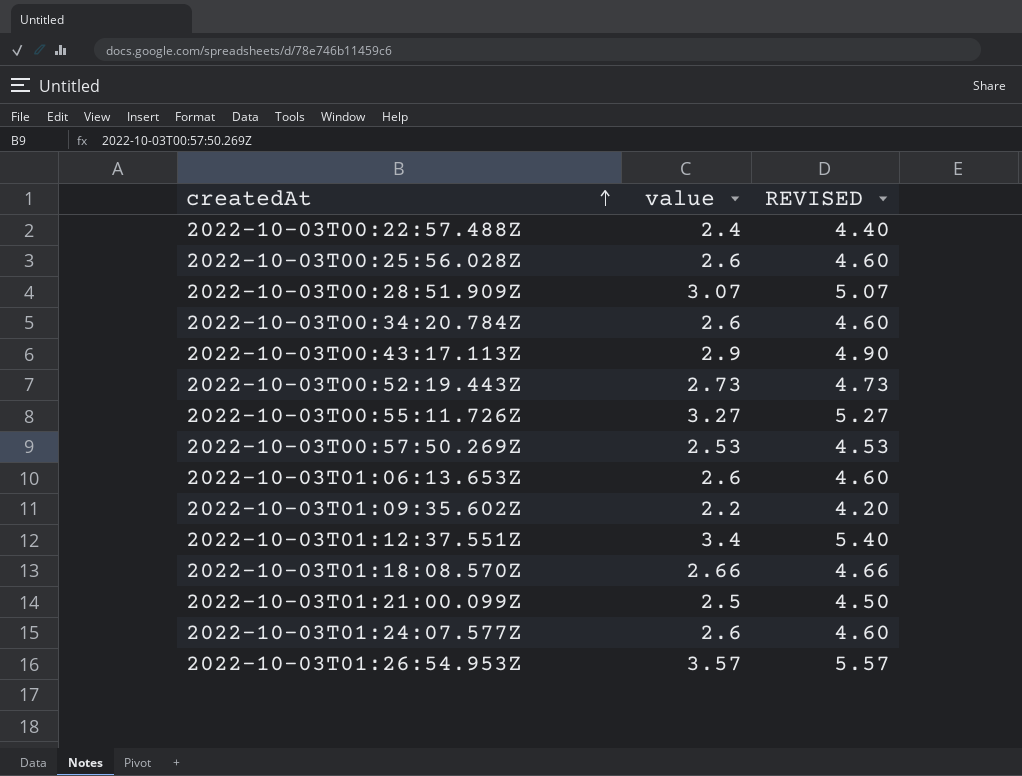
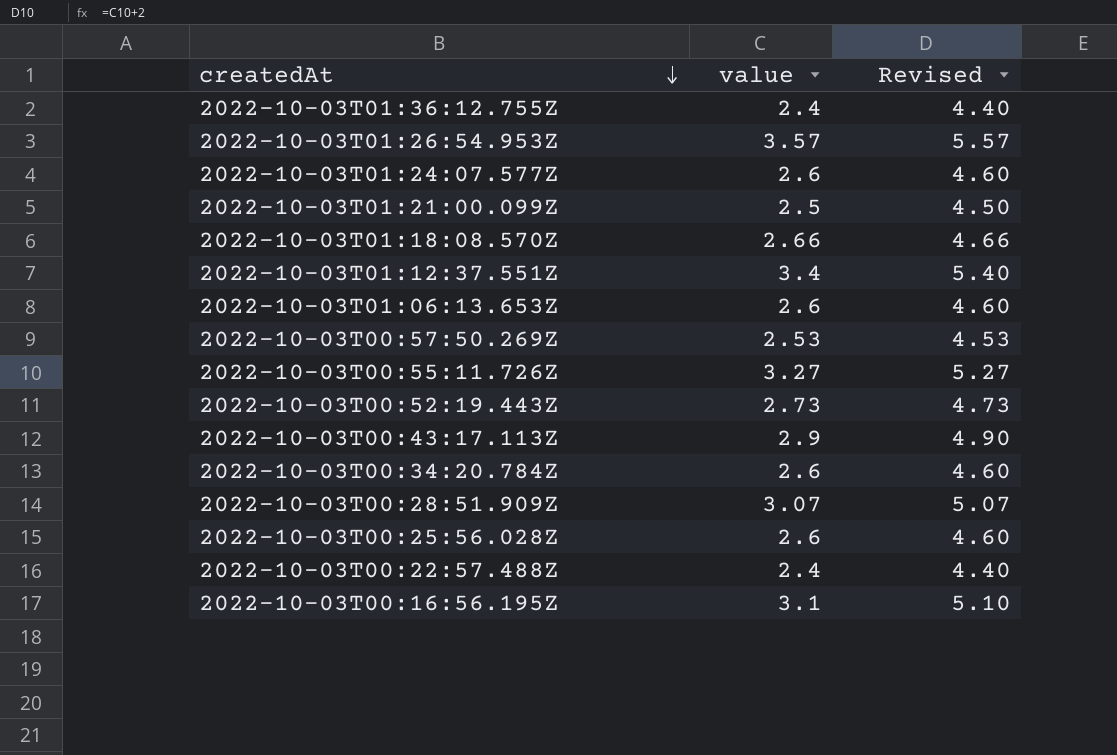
row order: createdAt ascending -> createdAt descending
column name: REVISED -> Revised
row 2022-10-03T01:09:35.602Z: 2.2 | 4.20 -> none
row 2022-10-03T01:36:12.755Z: none -> 2.4 | 4.40
row 2022-10-03T00:16:56.195Z: none -> 3.1 | 5.10

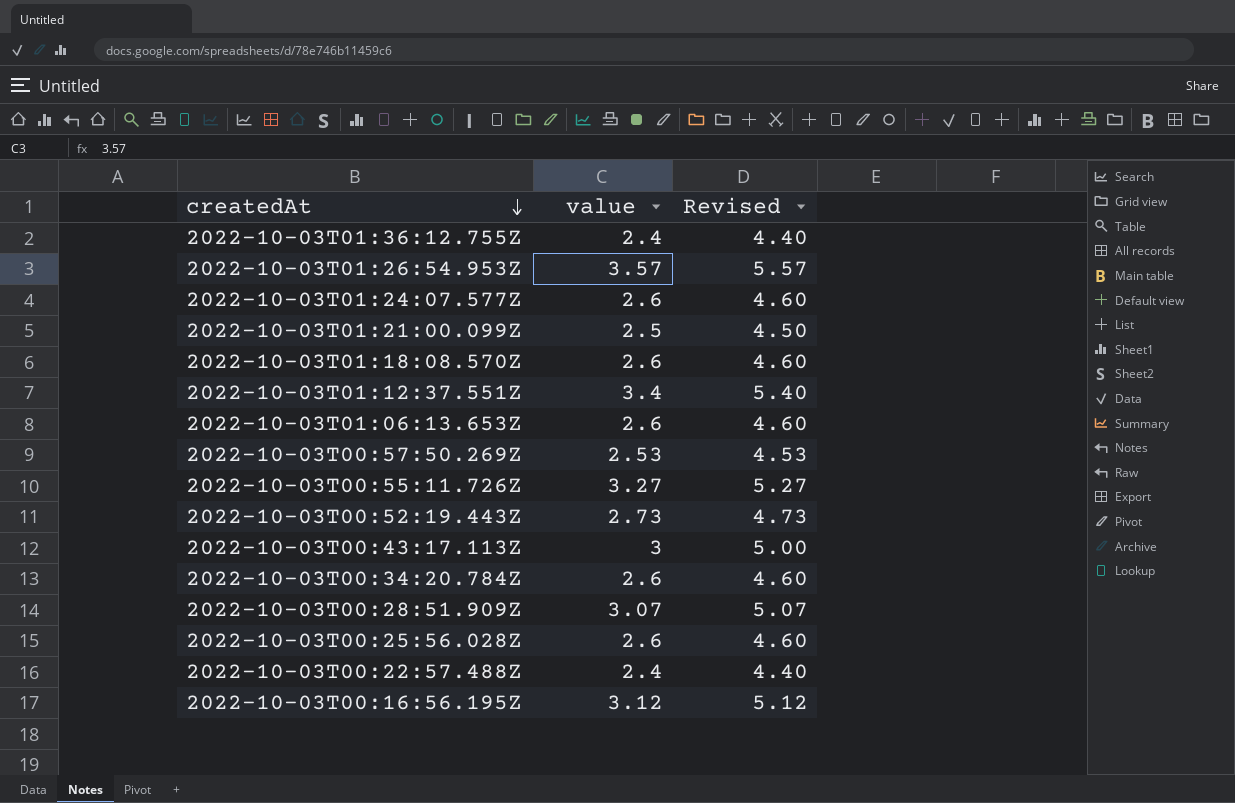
2022-10-03T01:18:08.570Z | value: 2.66 -> 2.6
2022-10-03T01:18:08.570Z | Revised: 4.66 -> 4.60
2022-10-03T00:43:17.113Z | value: 2.9 -> 3
2022-10-03T00:43:17.113Z | Revised: 4.90 -> 5.00
2022-10-03T00:16:56.195Z | value: 3.1 -> 3.12
2022-10-03T00:16:56.195Z | Revised: 5.10 -> 5.12

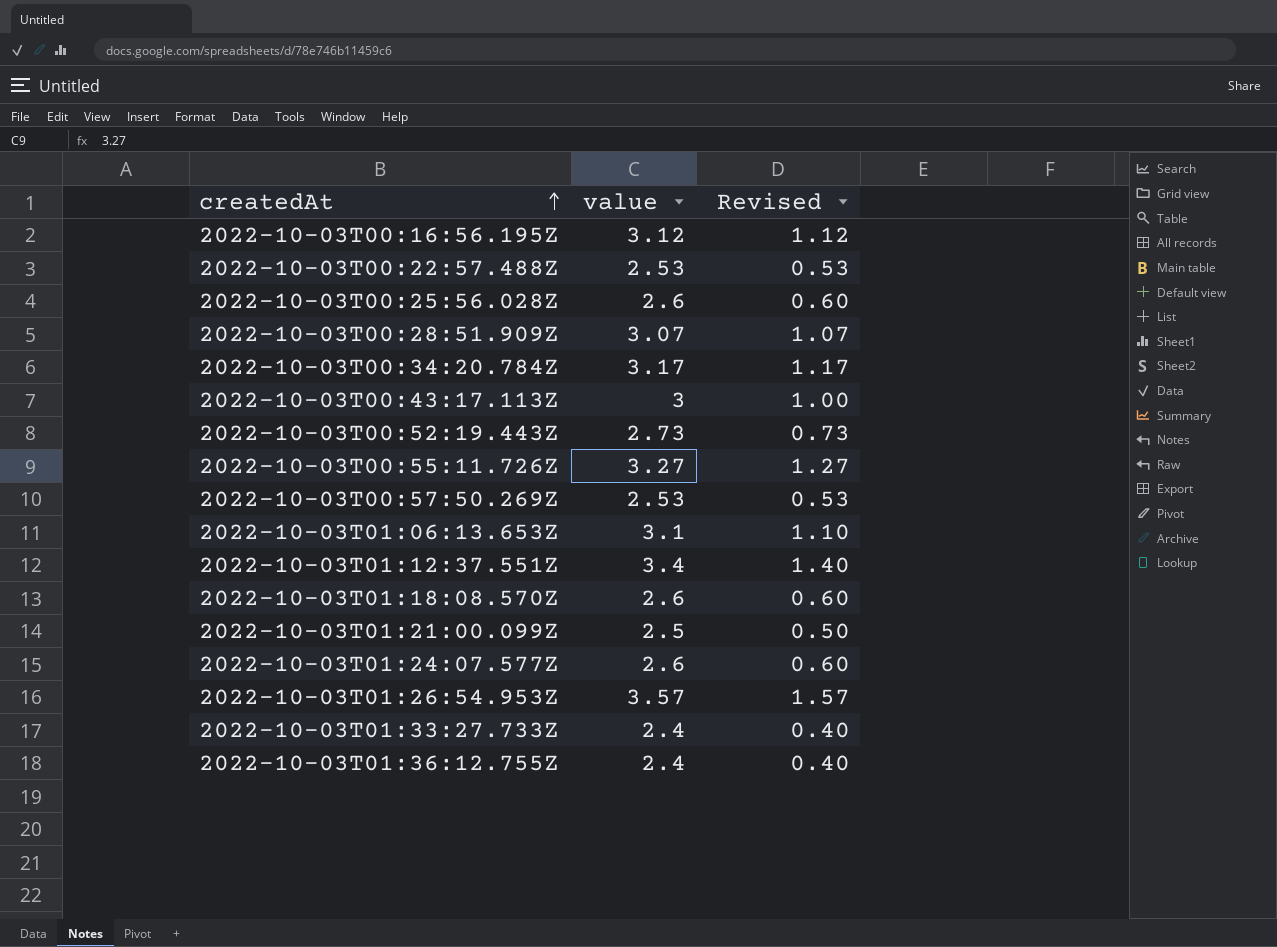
row order: createdAt descending -> createdAt ascending
column Revised | formula: [value] + 2 -> [value] - 2
2022-10-03T00:22:57.488Z | value: 2.4 -> 2.53
2022-10-03T00:34:20.784Z | value: 2.6 -> 3.17
2022-10-03T01:06:13.653Z | value: 2.6 -> 3.1
row 2022-10-03T01:33:27.733Z: none -> 2.4 | 0.40

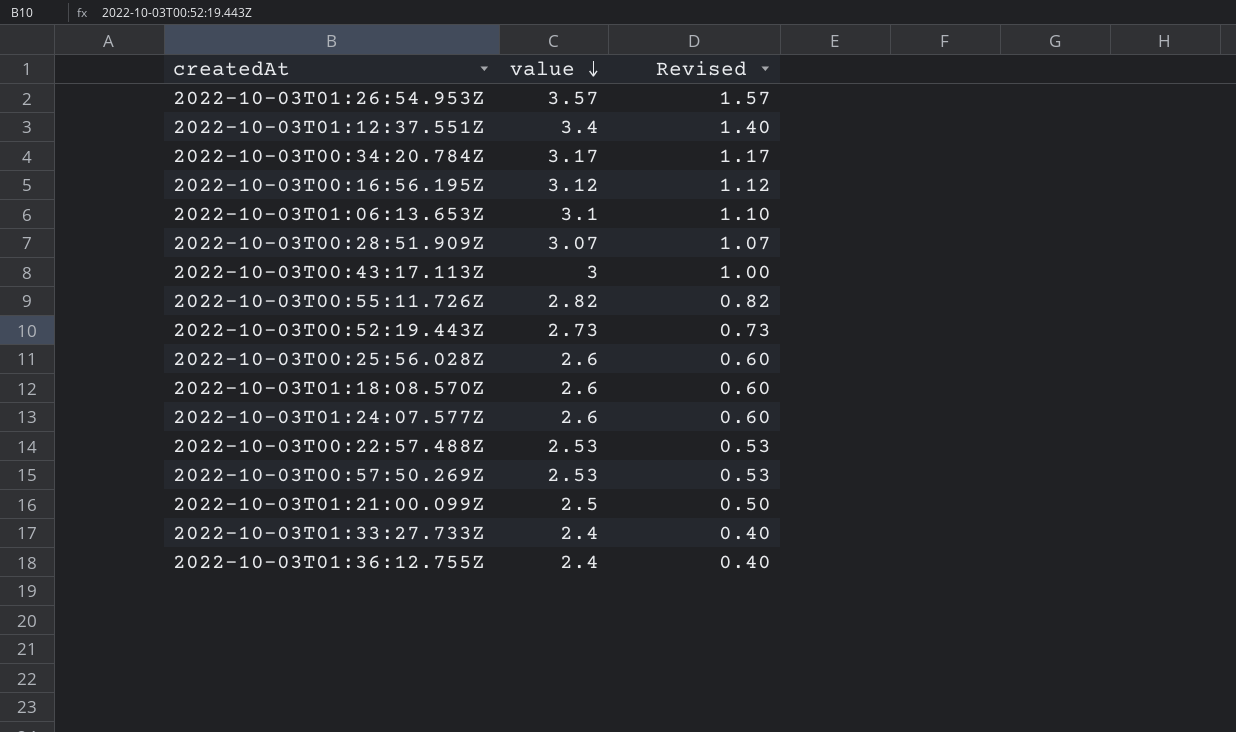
row order: createdAt ascending -> value descending
2022-10-03T00:55:11.726Z | value: 3.27 -> 2.82
2022-10-03T00:55:11.726Z | Revised: 1.27 -> 0.82

